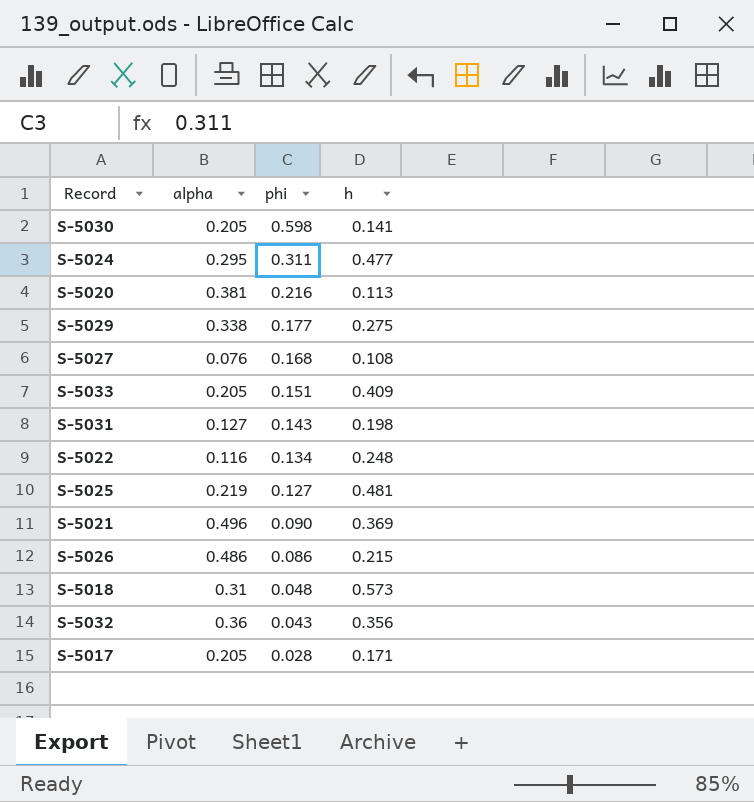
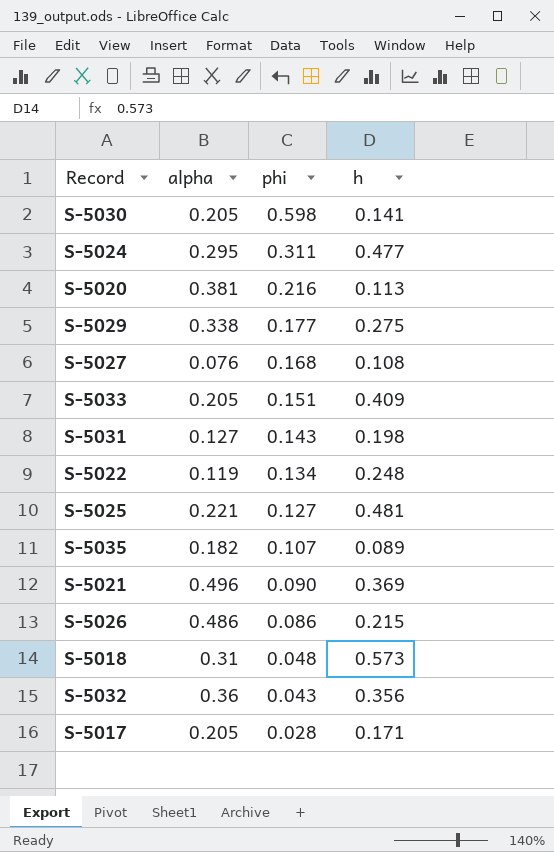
S-5022 | alpha: 0.116 -> 0.119
S-5025 | alpha: 0.219 -> 0.221
row S-5035: none -> 0.182 | 0.107 | 0.089

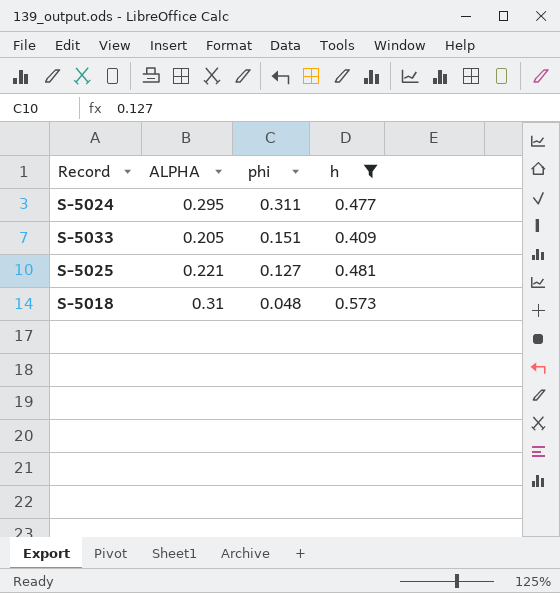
filter: none -> h >= 0.409
column name: alpha -> ALPHA

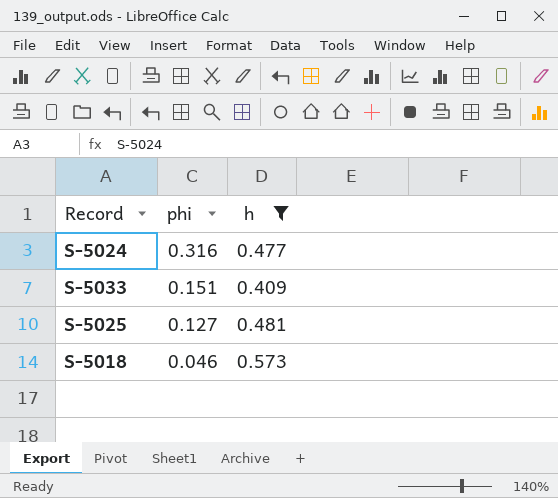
column ALPHA | position: 2 -> none
S-5024 | phi: 0.311 -> 0.316
S-5018 | phi: 0.048 -> 0.046

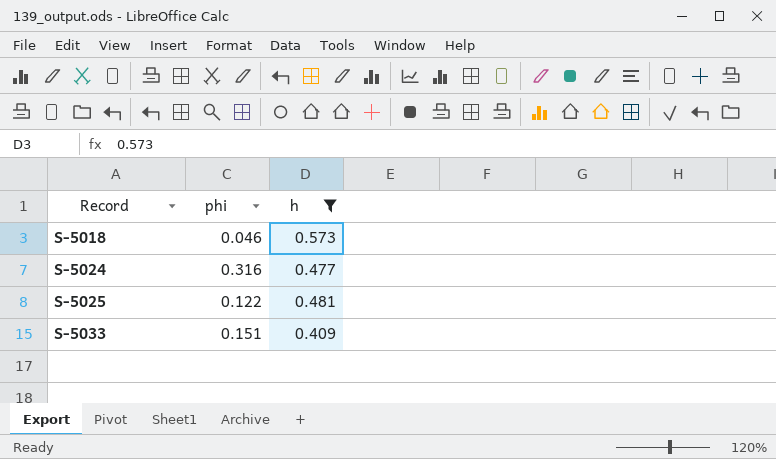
row order: phi descending -> Record ascending
S-5025 | phi: 0.127 -> 0.122

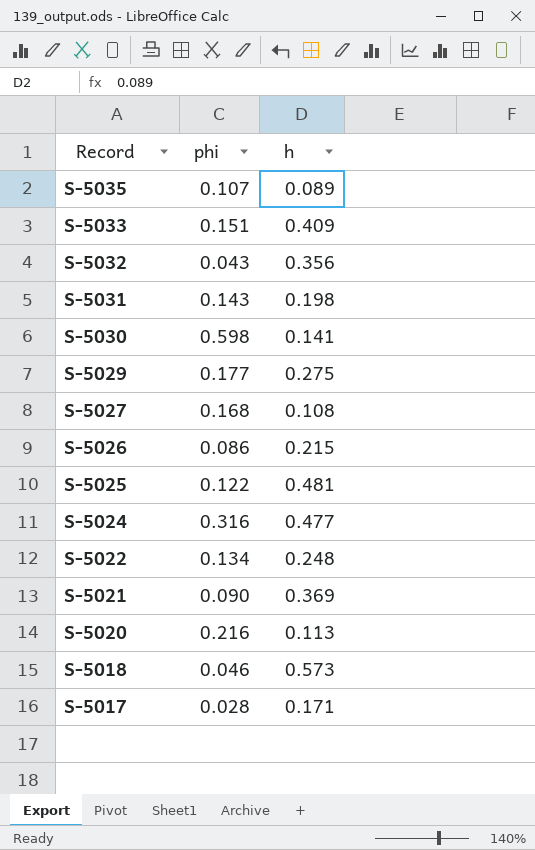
filter: h >= 0.409 -> none
row order: Record ascending -> Record descending

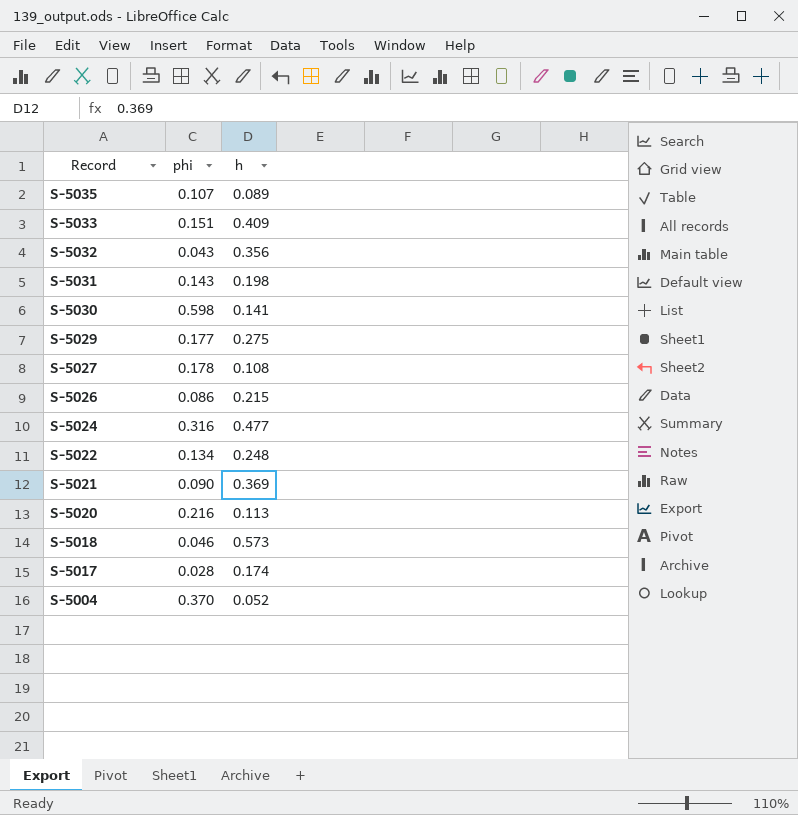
row S-5025: 0.122 | 0.481 -> none
S-5027 | phi: 0.168 -> 0.178
S-5017 | h: 0.171 -> 0.174
row S-5004: none -> 0.370 | 0.052

